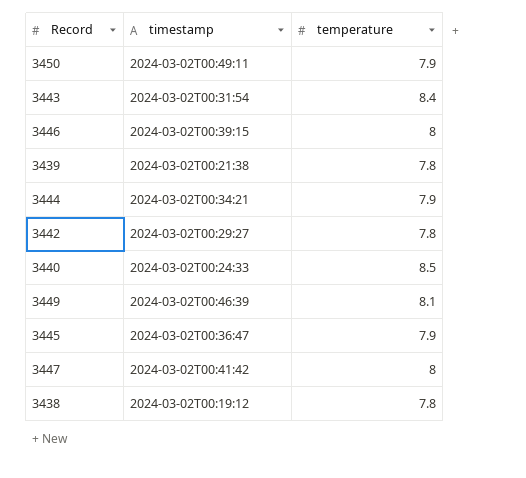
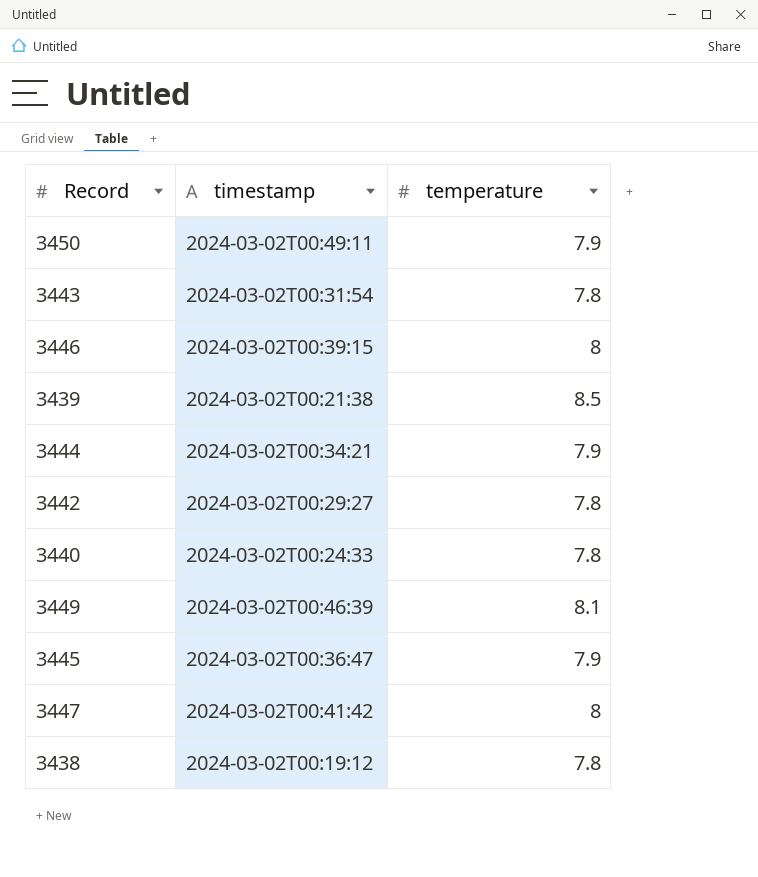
3443 | temperature: 8.4 -> 7.8
3439 | temperature: 7.8 -> 8.5
3440 | temperature: 8.5 -> 7.8

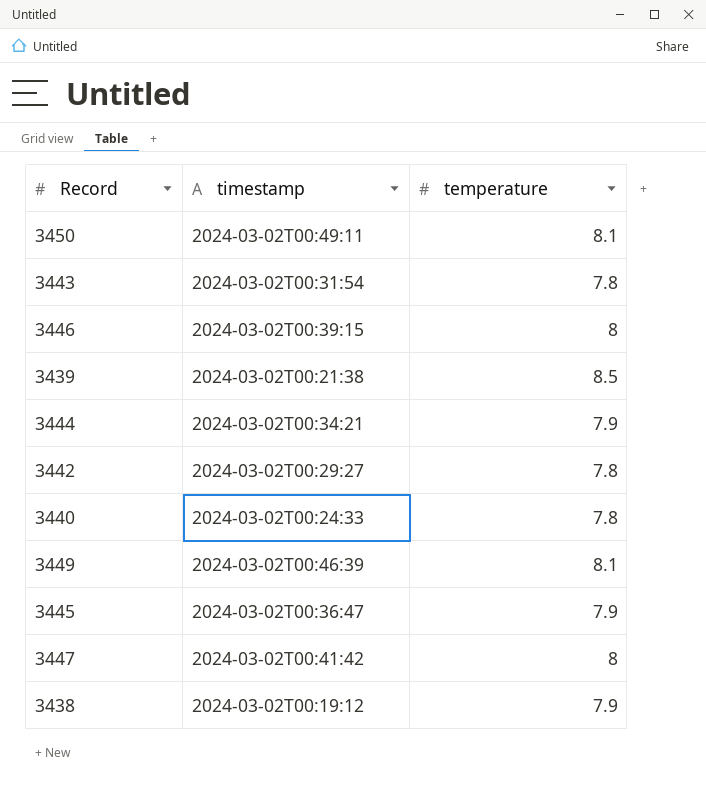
3450 | temperature: 7.9 -> 8.1
3438 | temperature: 7.8 -> 7.9

